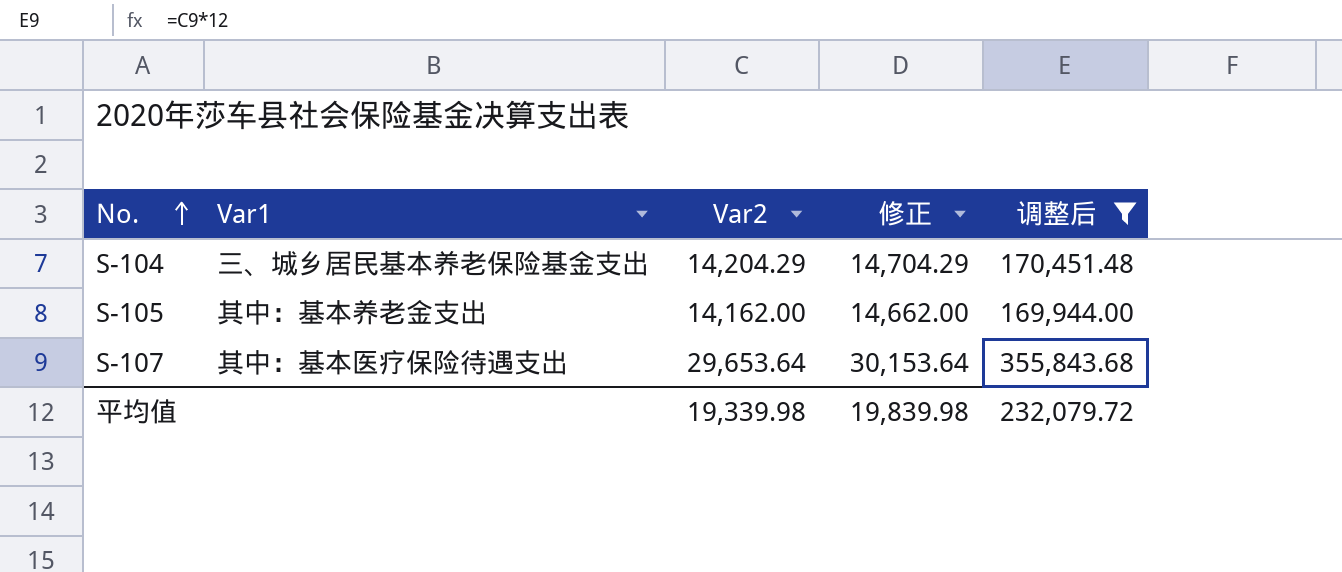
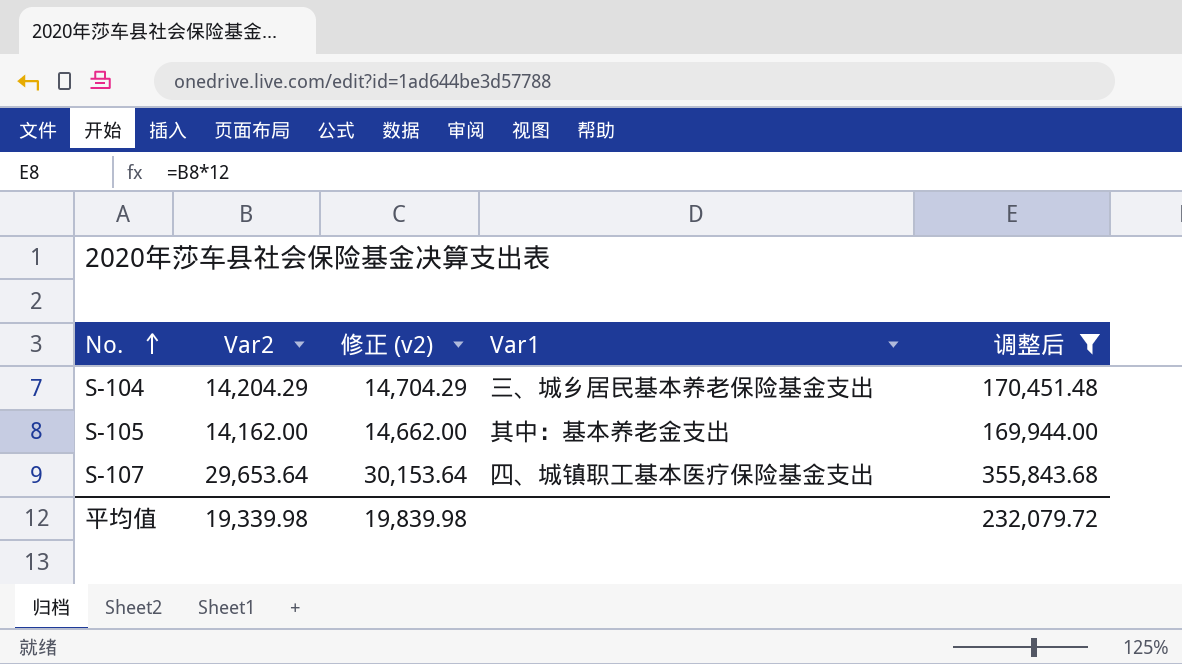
column name: 修正 -> 修正 (v2)
column Var1 | position: 2 -> 4
S-107 | Var1: 其中：基本医疗保险待遇支出 -> 四、城镇职工基本医疗保险基金支出

